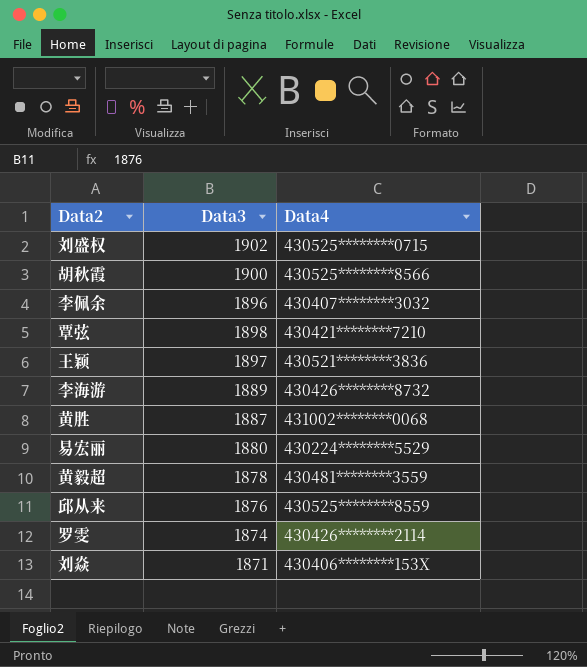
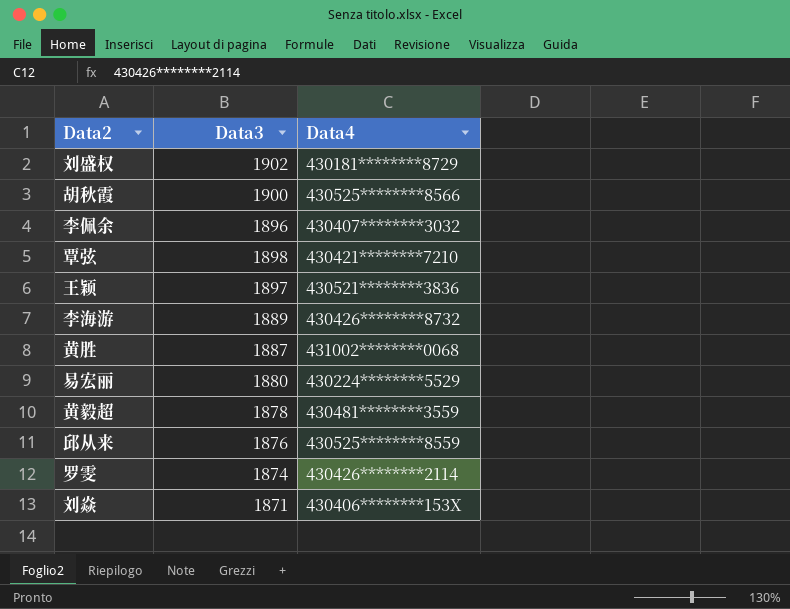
刘盛权 | Data4: 430525********0715 -> 430181********8729

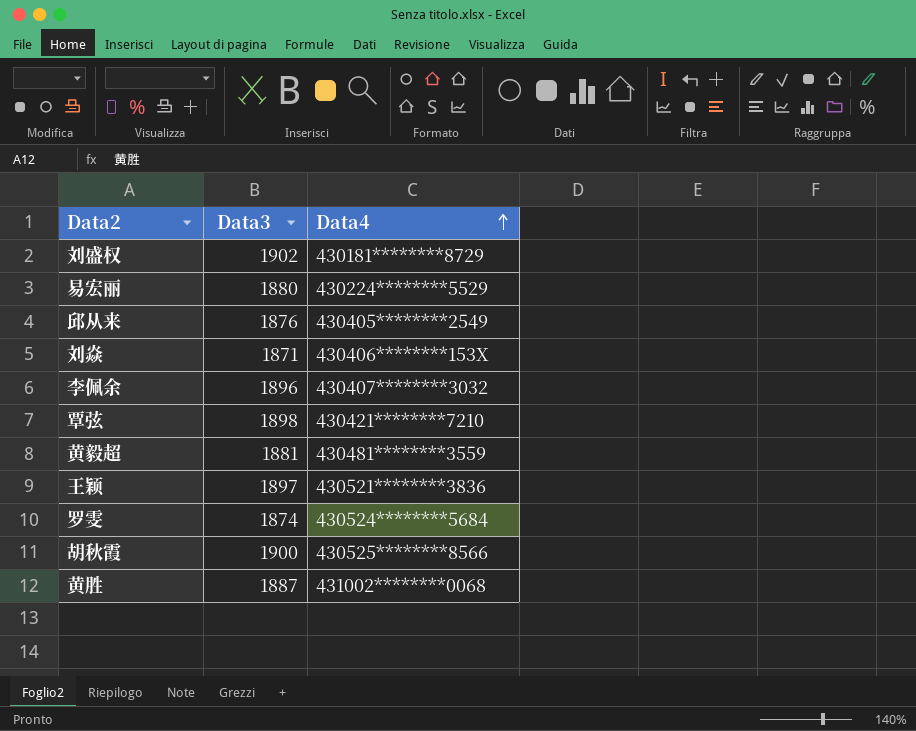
row order: none -> Data4 ascending
row 李海游: 1889 | 430426********8732 -> none
邱从来 | Data4: 430525********8559 -> 430405********2549
黄毅超 | Data3: 1878 -> 1881
罗雯 | Data4: 430426********2114 -> 430524********5684

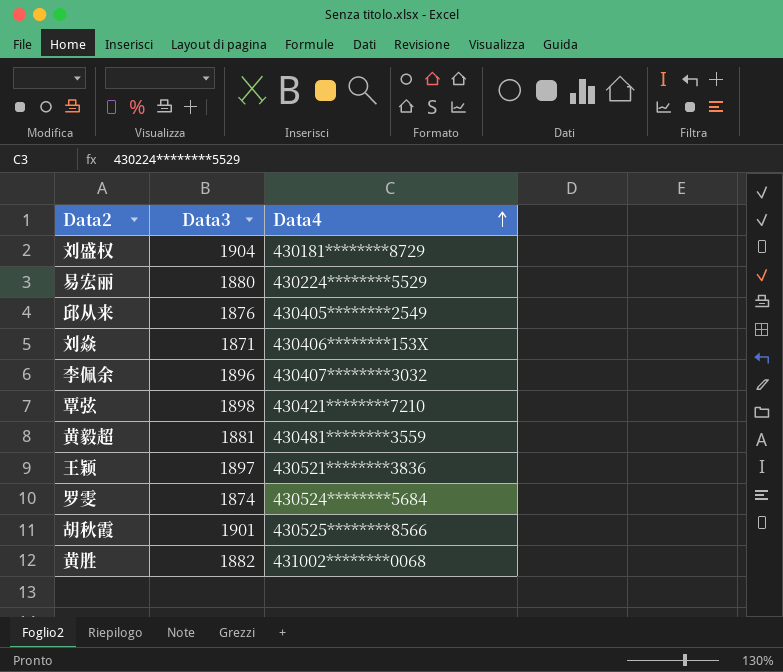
刘盛权 | Data3: 1902 -> 1904
胡秋霞 | Data3: 1900 -> 1901
黄胜 | Data3: 1887 -> 1882

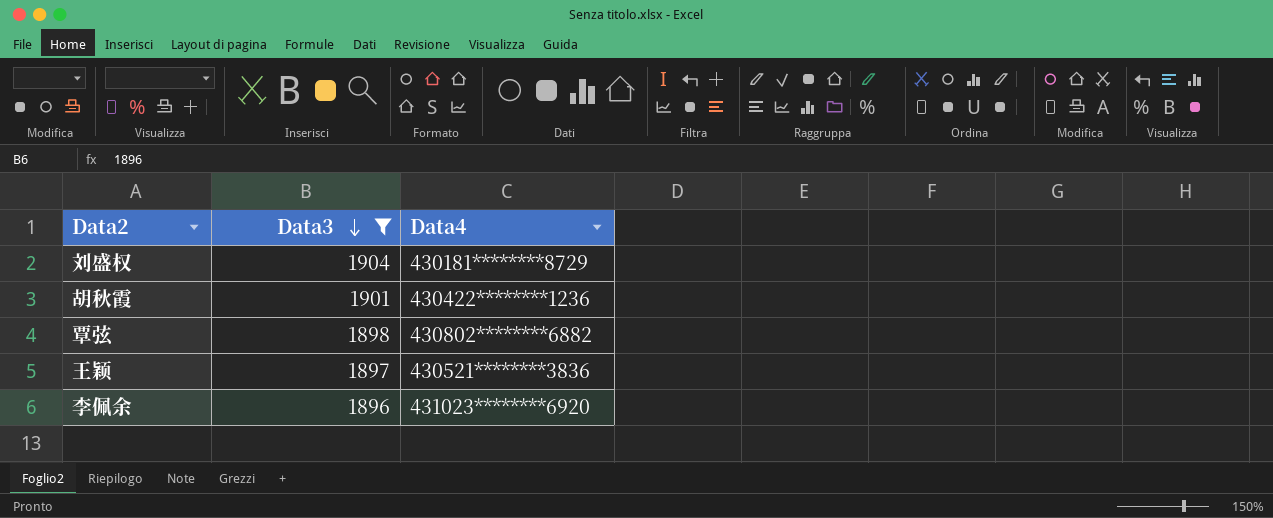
filter: none -> Data3 >= 1896
row order: Data4 ascending -> Data3 descending
胡秋霞 | Data4: 430525********8566 -> 430422********1236
覃弦 | Data4: 430421********7210 -> 430802********6882
李佩余 | Data4: 430407********3032 -> 431023********6920

